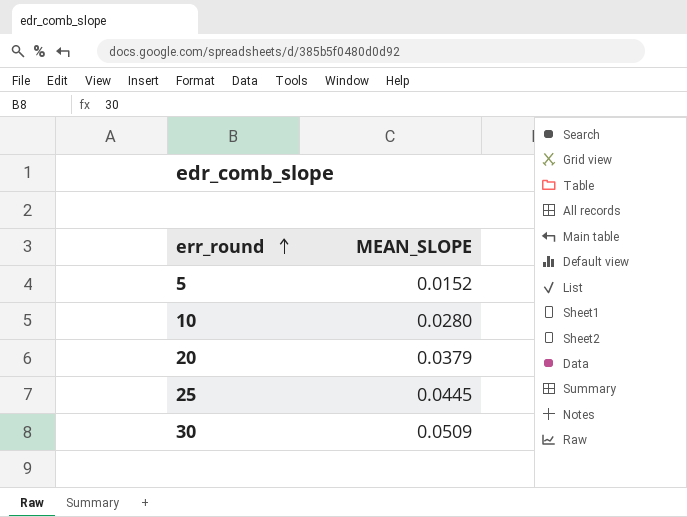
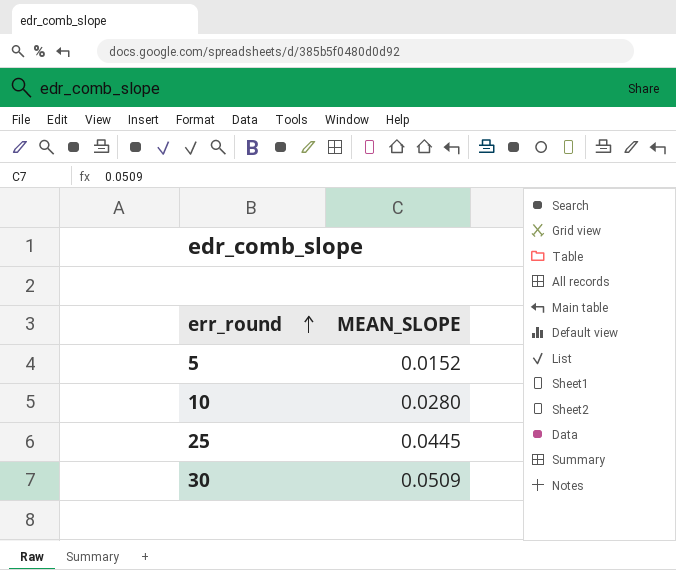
row 20: 0.0379 -> none

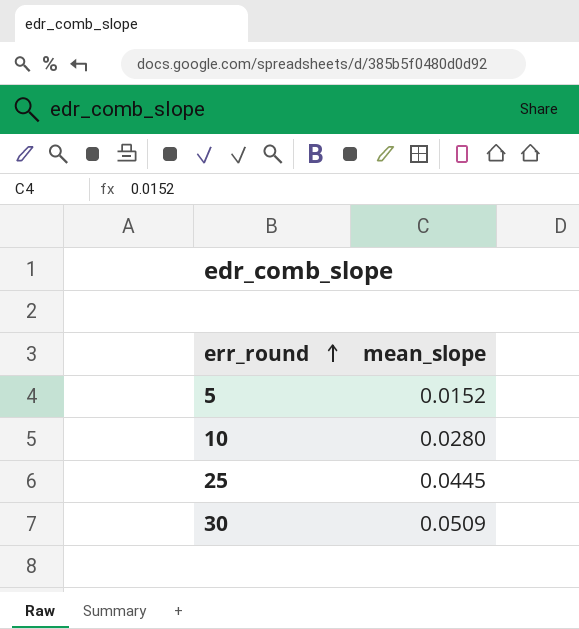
column name: MEAN_SLOPE -> mean_slope

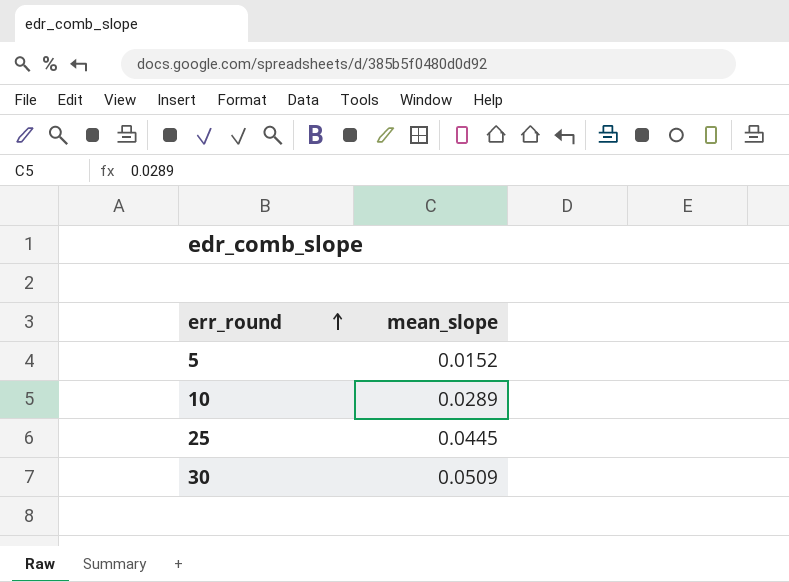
10 | mean_slope: 0.0280 -> 0.0289

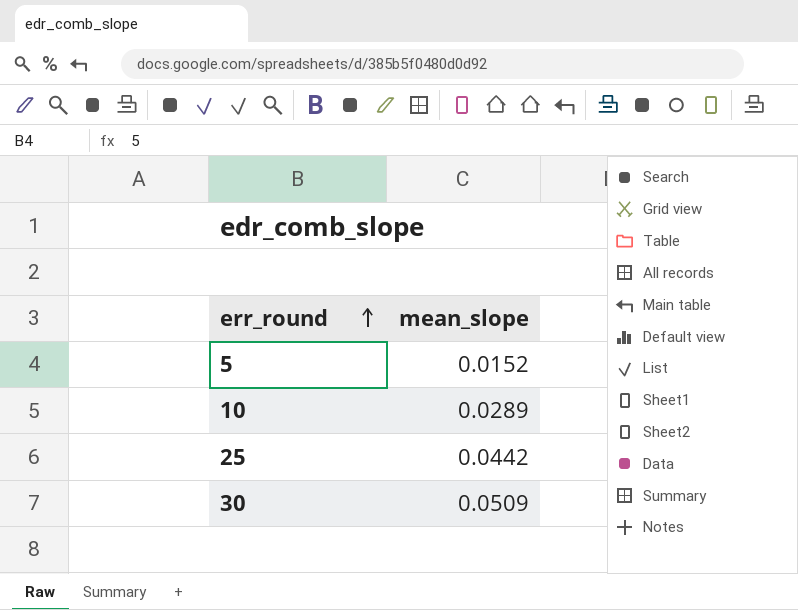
25 | mean_slope: 0.0445 -> 0.0442

